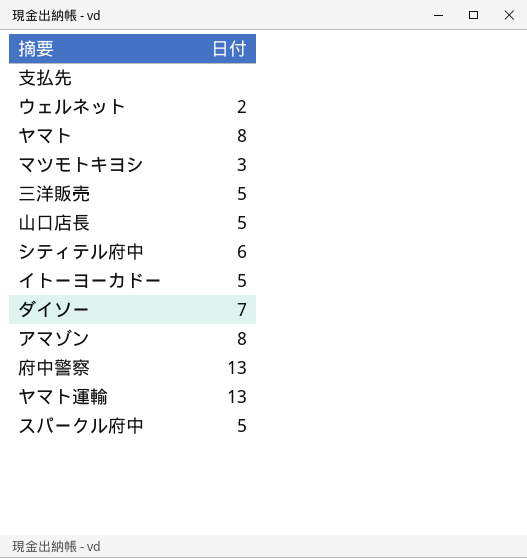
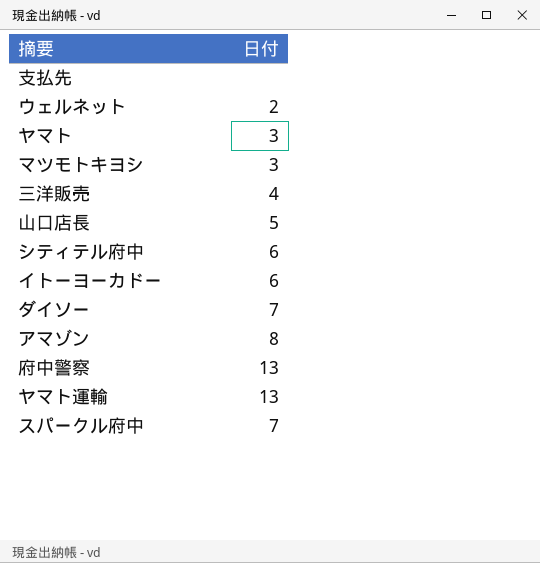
ヤマト | 日付: 8 -> 3
三洋販売 | 日付: 5 -> 4
イトーヨーカドー | 日付: 5 -> 6
スパークル府中 | 日付: 5 -> 7

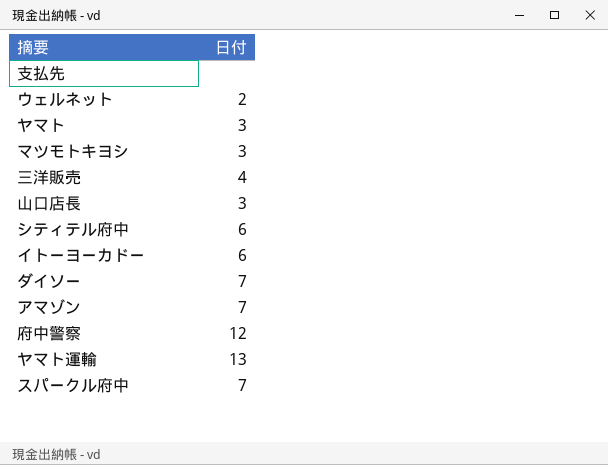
山口店長 | 日付: 5 -> 3
アマゾン | 日付: 8 -> 7
府中警察 | 日付: 13 -> 12

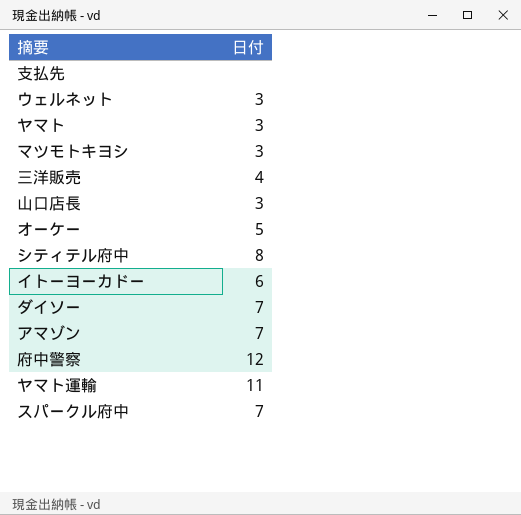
ウェルネット | 日付: 2 -> 3
row オーケー: none -> 5
シティテル府中 | 日付: 6 -> 8
ヤマト運輸 | 日付: 13 -> 11

